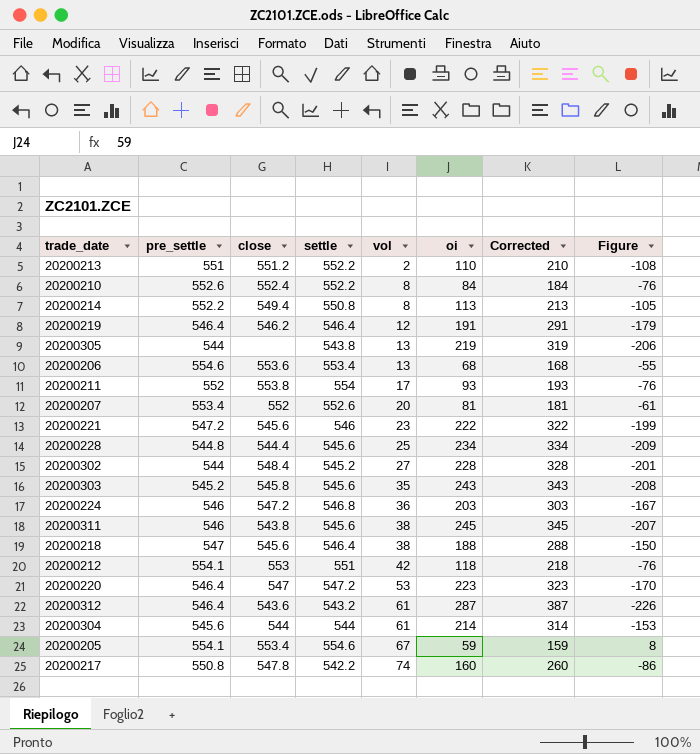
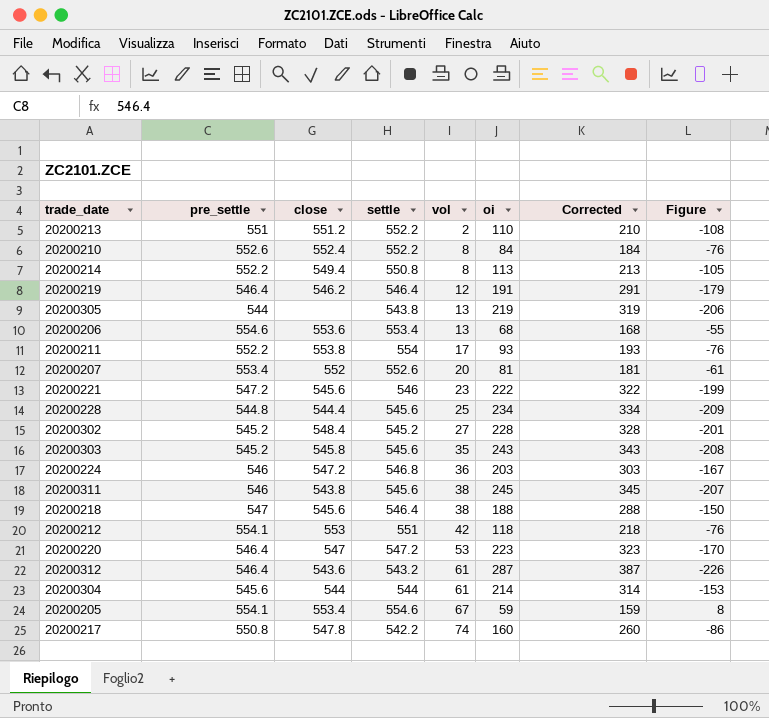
20200211 | pre_settle: 552 -> 552.2
20200302 | pre_settle: 544 -> 545.2

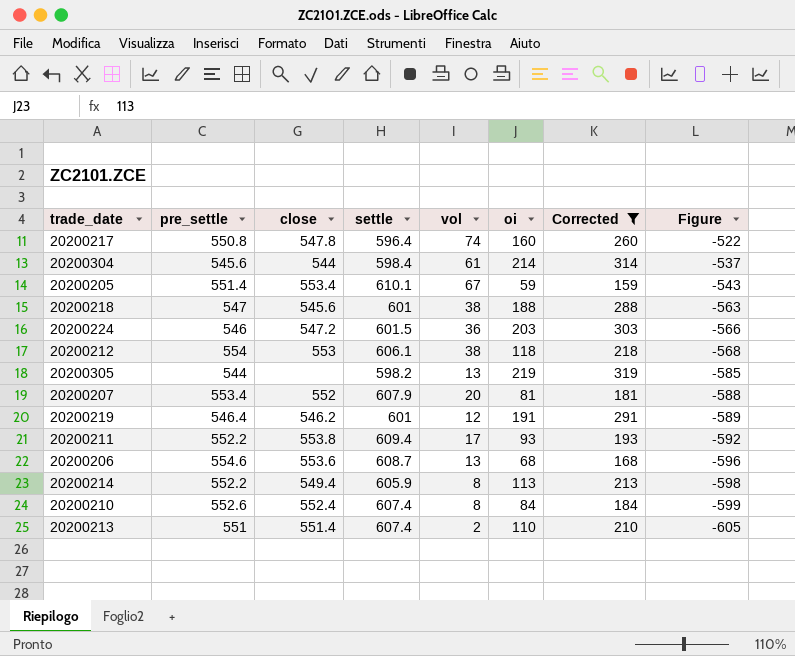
filter: none -> Corrected <= 319
row order: vol ascending -> Figure descending
column Figure | formula: [vol] - [oi] -> [vol] - [settle]
20200217 | settle: 542.2 -> 596.4
20200304 | settle: 544 -> 598.4
20200205 | pre_settle: 554.1 -> 551.4
20200205 | settle: 554.6 -> 610.1
20200218 | settle: 546.4 -> 601
20200224 | settle: 546.8 -> 601.5
20200212 | pre_settle: 554.1 -> 554
20200212 | settle: 551 -> 606.1
20200212 | vol: 42 -> 38
20200305 | settle: 543.8 -> 598.2
20200207 | settle: 552.6 -> 607.9
20200219 | settle: 546.4 -> 601
20200211 | settle: 554 -> 609.4
20200206 | settle: 553.4 -> 608.7
20200214 | settle: 550.8 -> 605.9
20200210 | settle: 552.2 -> 607.4
20200213 | close: 551.2 -> 551.4
20200213 | settle: 552.2 -> 607.4

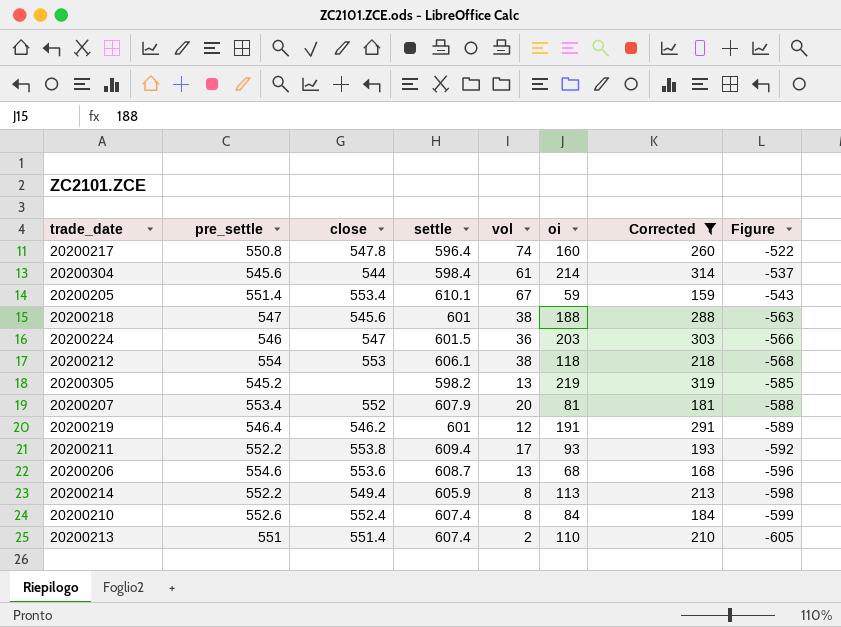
20200224 | close: 547.2 -> 547
20200305 | pre_settle: 544 -> 545.2

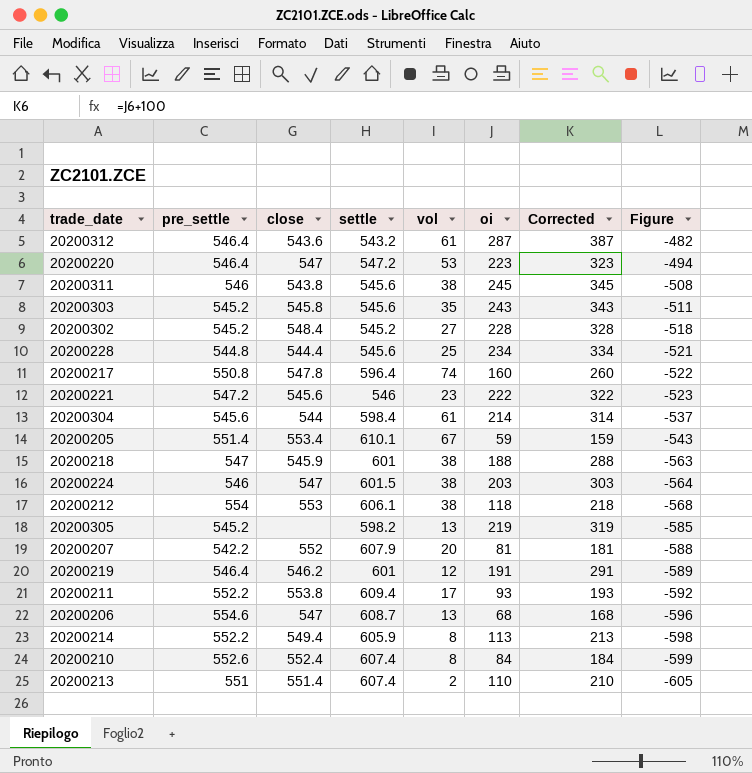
filter: Corrected <= 319 -> none
20200218 | close: 545.6 -> 545.9
20200224 | vol: 36 -> 38
20200224 | Figure: -566 -> -564
20200207 | pre_settle: 553.4 -> 542.2
20200206 | close: 553.6 -> 547

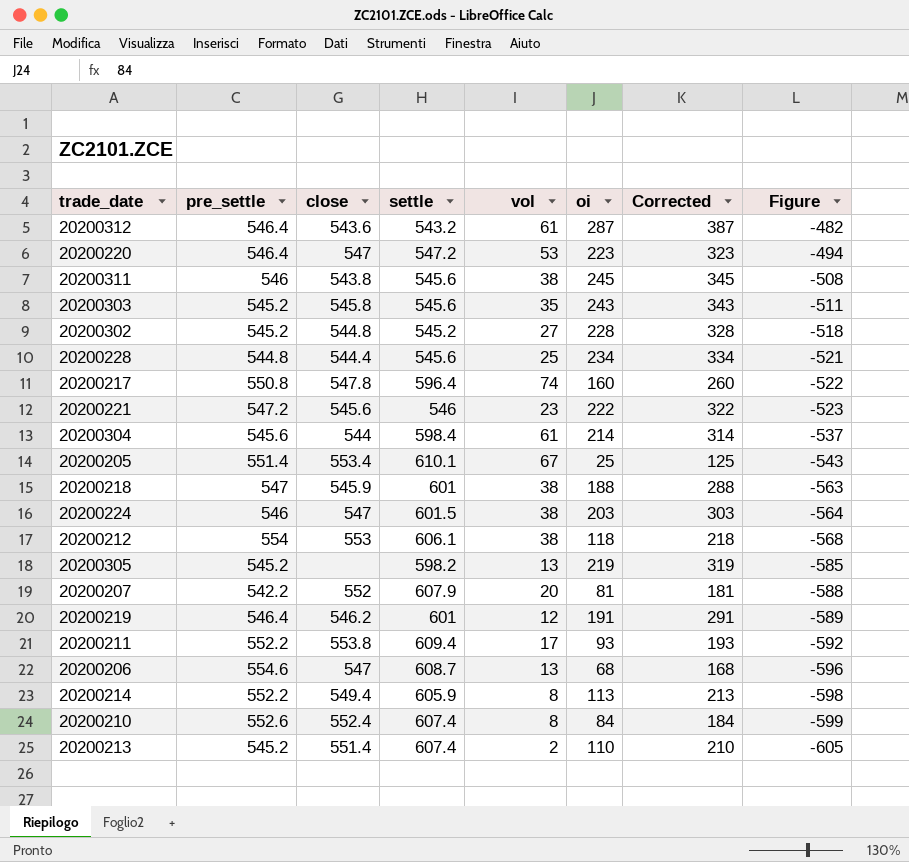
20200302 | close: 548.4 -> 544.8
20200205 | oi: 59 -> 25
20200205 | Corrected: 159 -> 125
20200213 | pre_settle: 551 -> 545.2

